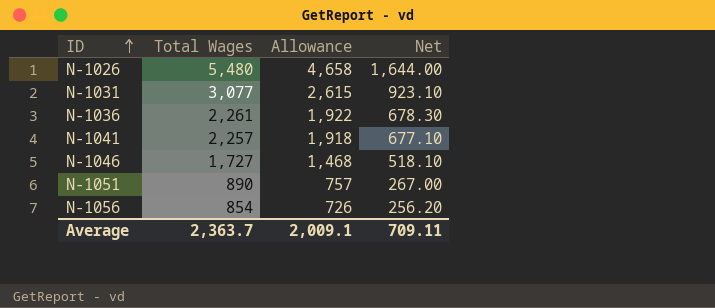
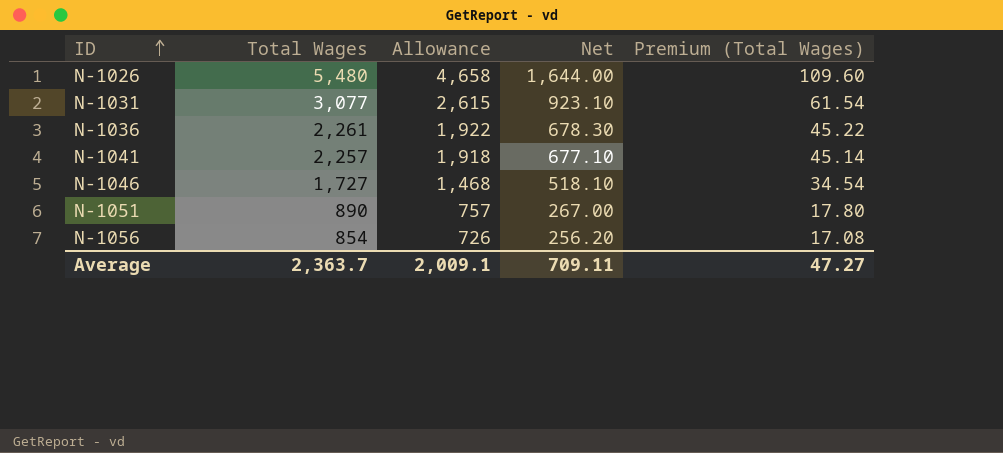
column Premium (Total Wages) | formula: none -> [Total Wages] * 0.02

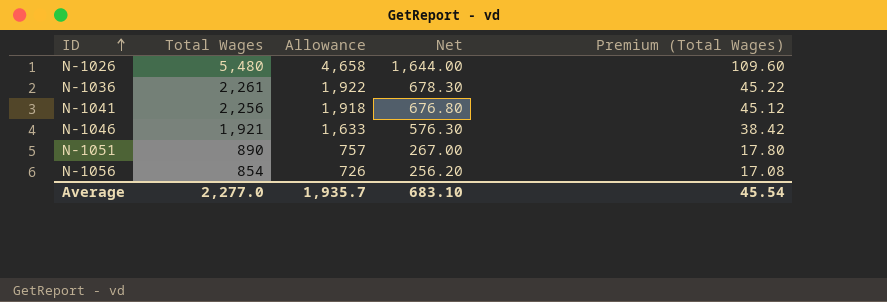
row N-1031: 3,077 | 2,615 | 923.10 | 61.54 -> none
N-1041 | Total Wages: 2,257 -> 2,256
N-1041 | Net: 677.10 -> 676.80
N-1041 | Premium (Total Wages): 45.14 -> 45.12
N-1046 | Total Wages: 1,727 -> 1,921
N-1046 | Allowance: 1,468 -> 1,633
N-1046 | Net: 518.10 -> 576.30
N-1046 | Premium (Total Wages): 34.54 -> 38.42
Average | Total Wages: 2,363.7 -> 2,277.0
Average | Allowance: 2,009.1 -> 1,935.7
Average | Net: 709.11 -> 683.10
Average | Premium (Total Wages): 47.27 -> 45.54

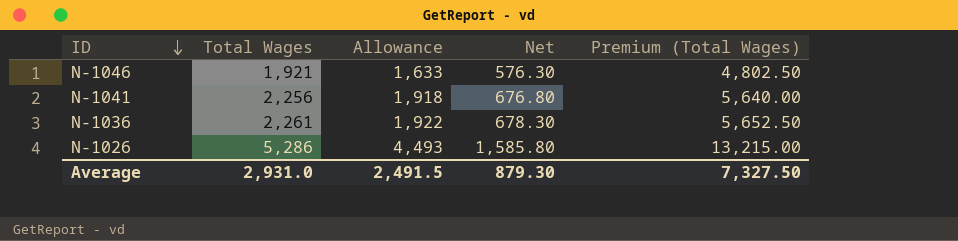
row order: ID ascending -> ID descending
column Premium (Total Wages) | formula: [Total Wages] * 0.02 -> [Total Wages] * 2.5
row N-1051: 890 | 757 | 267.00 | 17.80 -> none
row N-1056: 854 | 726 | 256.20 | 17.08 -> none
N-1026 | Total Wages: 5,480 -> 5,286
N-1026 | Allowance: 4,658 -> 4,493
N-1026 | Net: 1,644.00 -> 1,585.80
Average | Total Wages: 2,277.0 -> 2,931.0
Average | Allowance: 1,935.7 -> 2,491.5
Average | Net: 683.10 -> 879.30
Average | Premium (Total Wages): 45.54 -> 7,327.50

